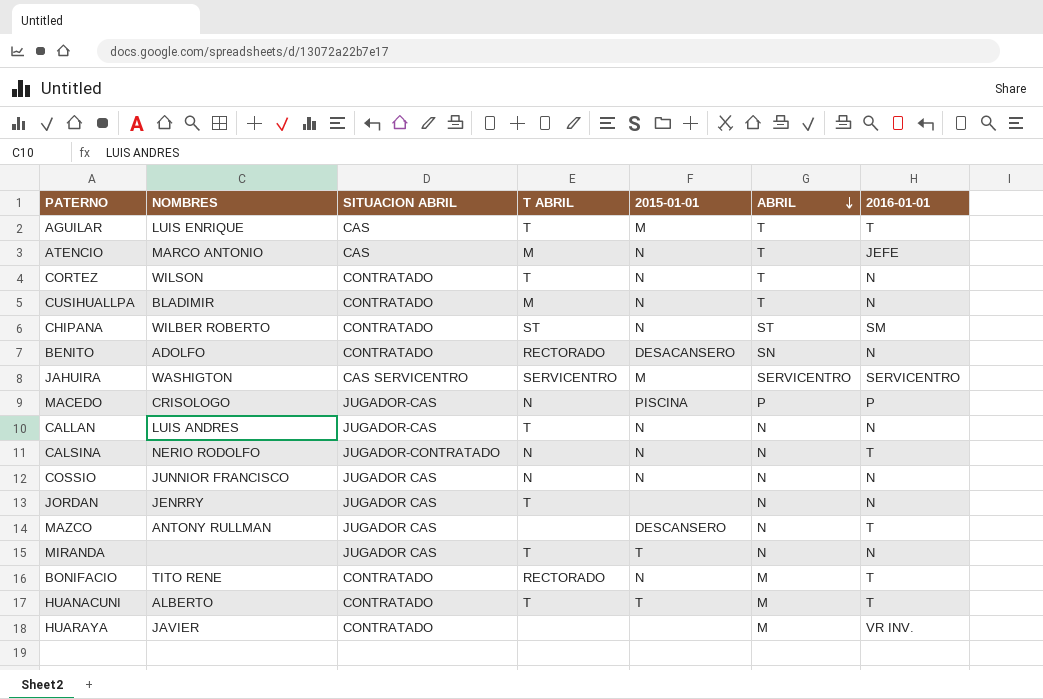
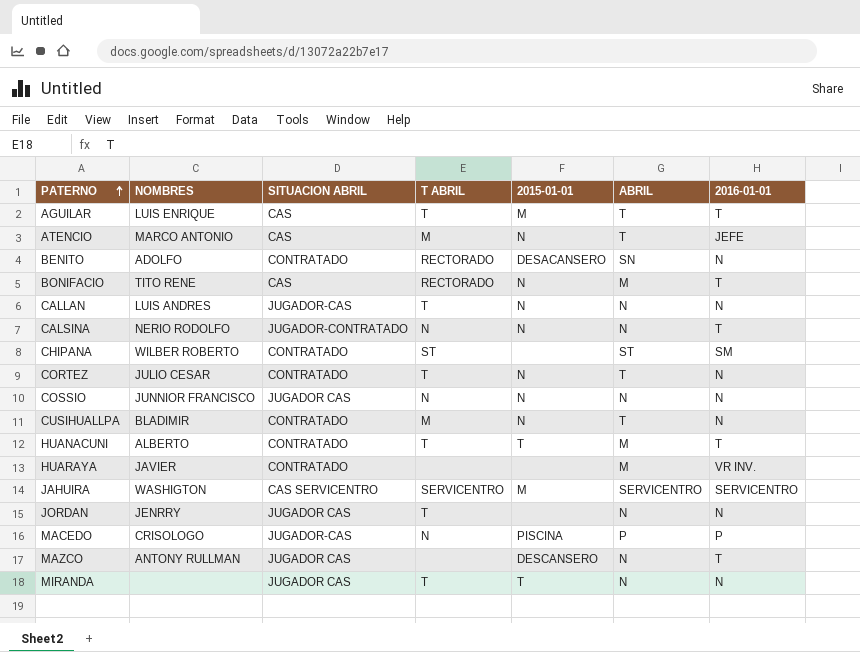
row order: ABRIL descending -> PATERNO ascending
BONIFACIO | SITUACION ABRIL: CONTRATADO -> CAS
CHIPANA | 2015-01-01: N -> none
CORTEZ | NOMBRES: WILSON -> JULIO CESAR

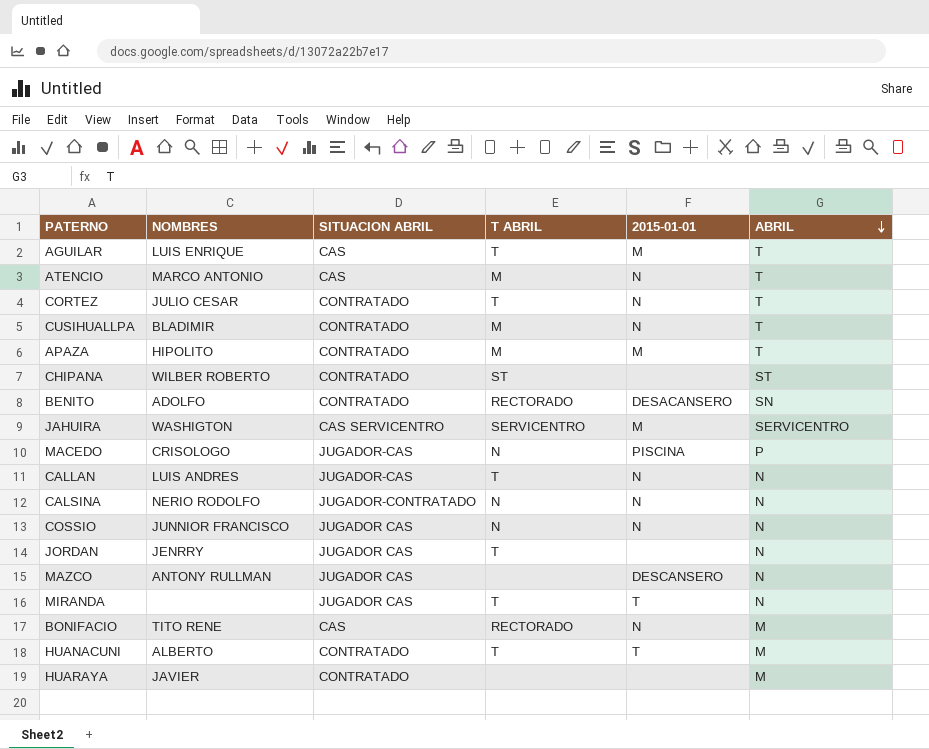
row order: PATERNO ascending -> ABRIL descending
column 2016-01-01 | position: 7 -> none
row APAZA: none -> HIPOLITO | CONTRATADO | M | M | T

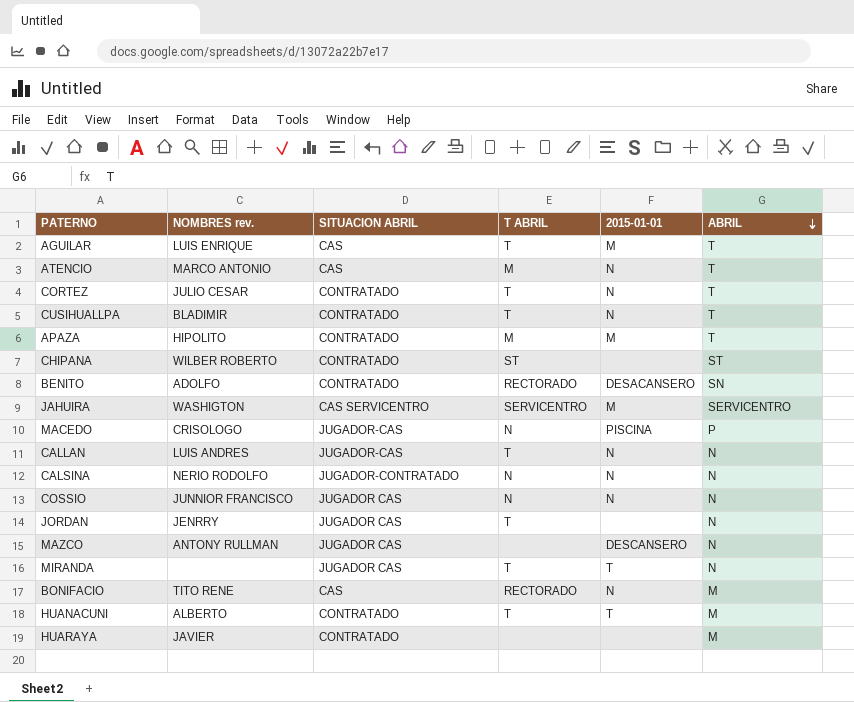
column name: NOMBRES -> NOMBRES rev.
CUSIHUALLPA | T ABRIL: M -> T

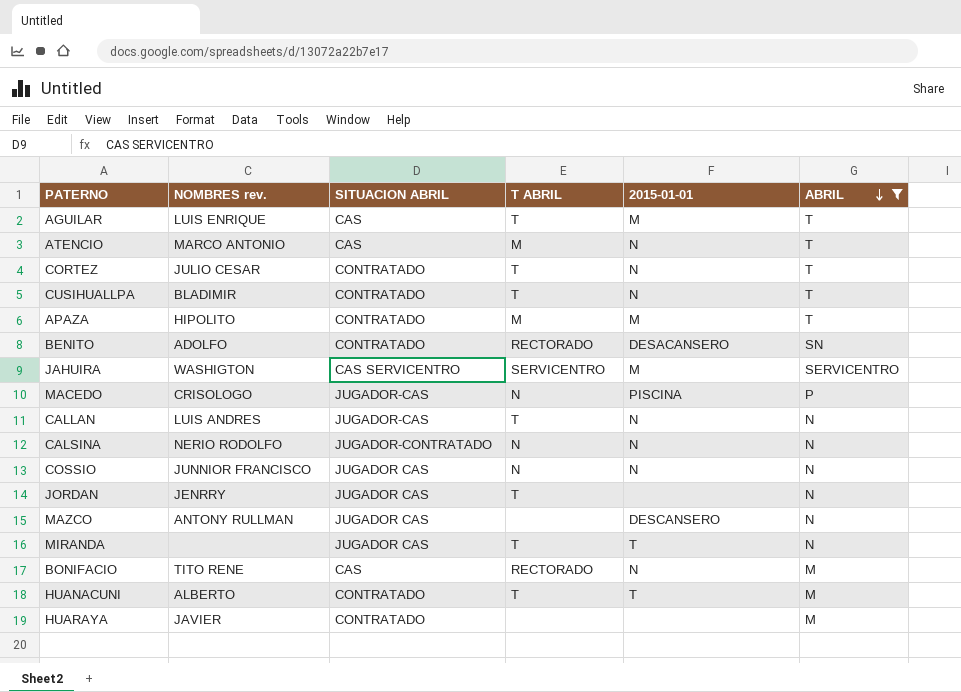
filter: none -> ABRIL != ST

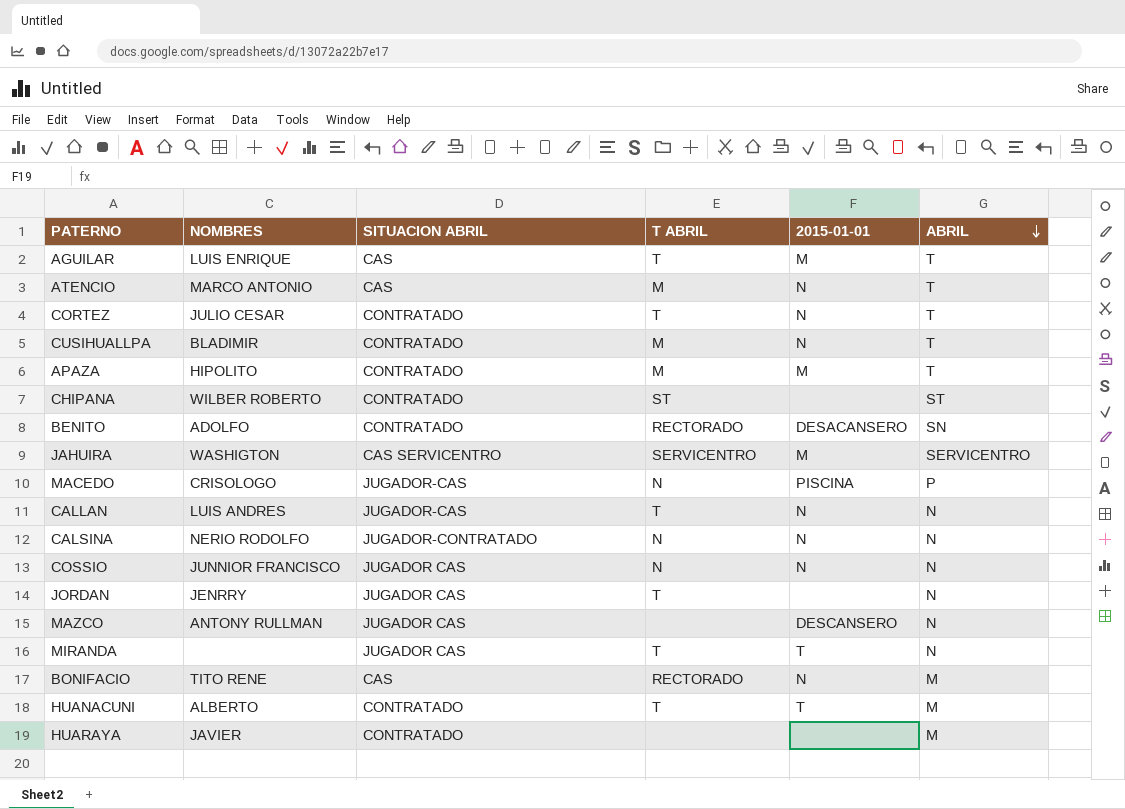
filter: ABRIL != ST -> none
column name: NOMBRES rev. -> NOMBRES
CUSIHUALLPA | T ABRIL: T -> M

